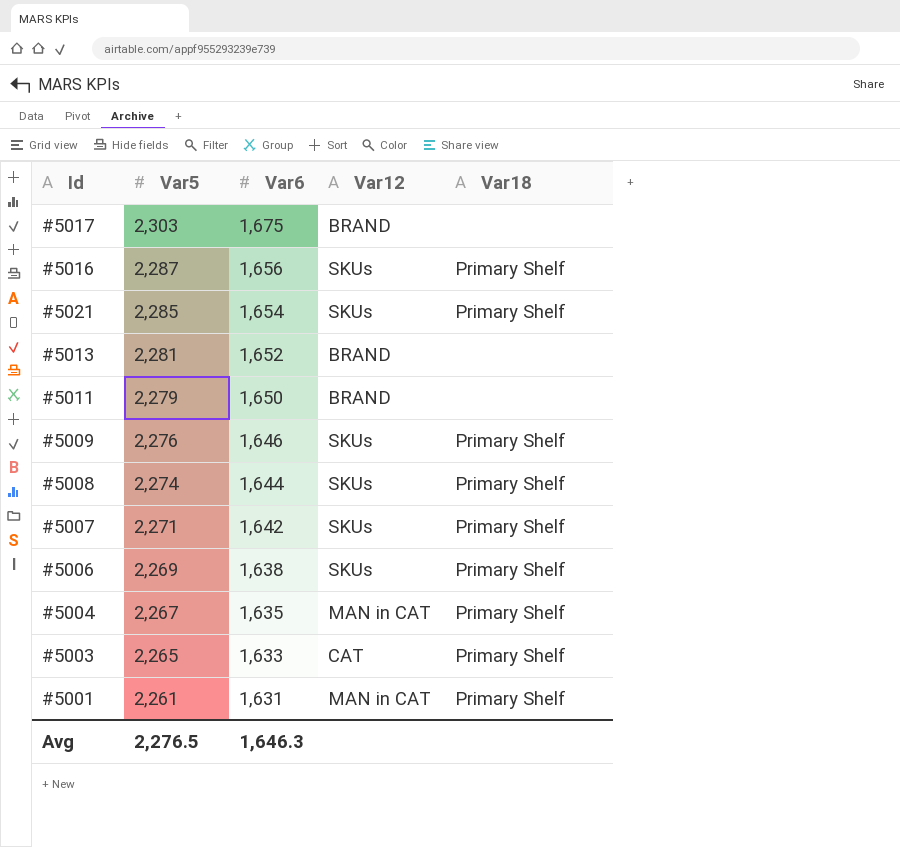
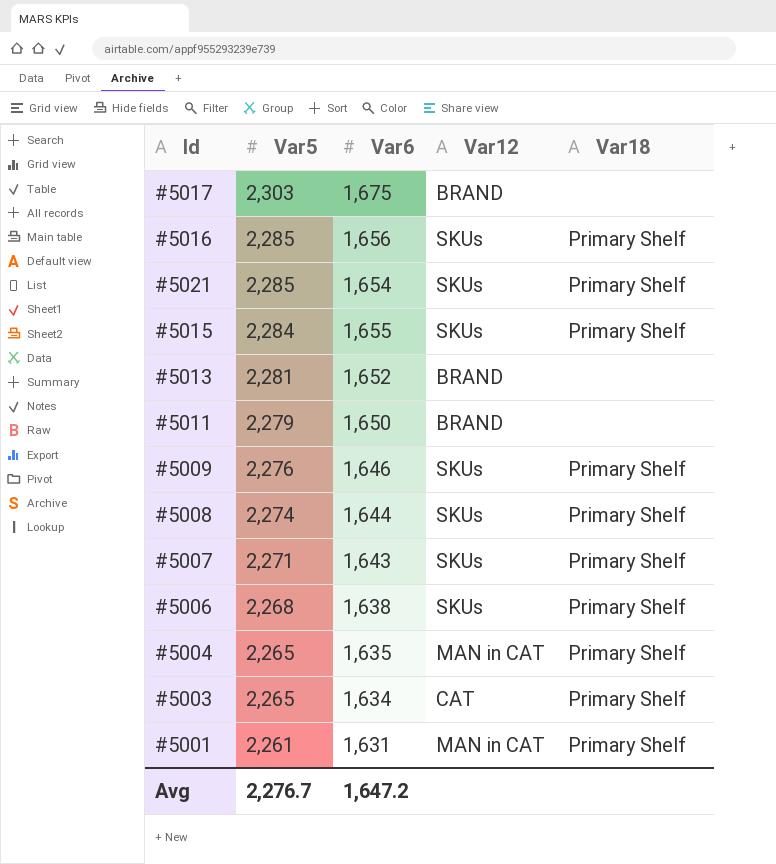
#5016 | Var5: 2,287 -> 2,285
row #5015: none -> 2,284 | 1,655 | SKUs | Primary Shelf
#5007 | Var6: 1,642 -> 1,643
#5006 | Var5: 2,269 -> 2,268
#5004 | Var5: 2,267 -> 2,265
#5003 | Var6: 1,633 -> 1,634
Avg | Var5: 2,276.5 -> 2,276.7
Avg | Var6: 1,646.3 -> 1,647.2

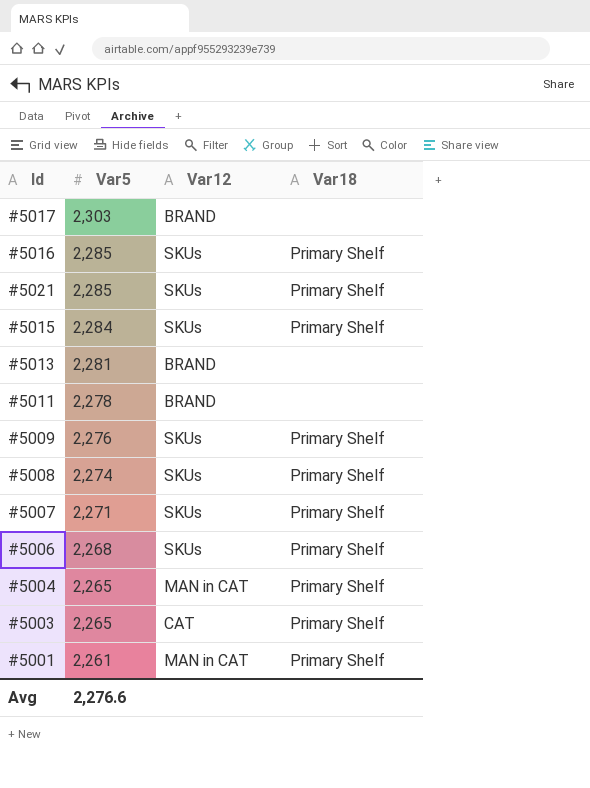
column Var6 | position: 3 -> none
#5011 | Var5: 2,279 -> 2,278
Avg | Var5: 2,276.7 -> 2,276.6

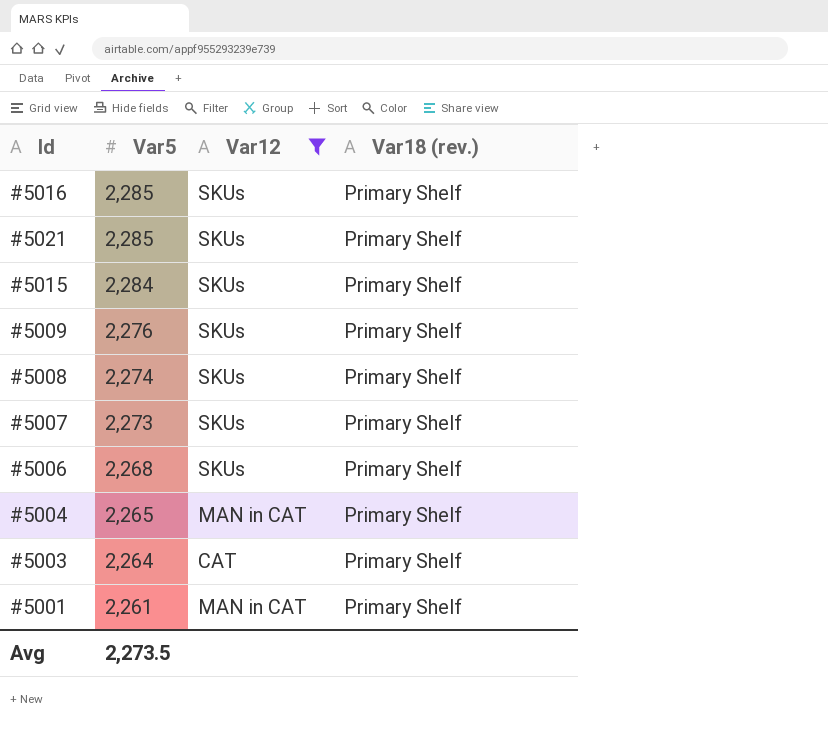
filter: none -> Var12 != BRAND
column name: Var18 -> Var18 (rev.)
#5007 | Var5: 2,271 -> 2,273
#5003 | Var5: 2,265 -> 2,264
Avg | Var5: 2,276.6 -> 2,273.5

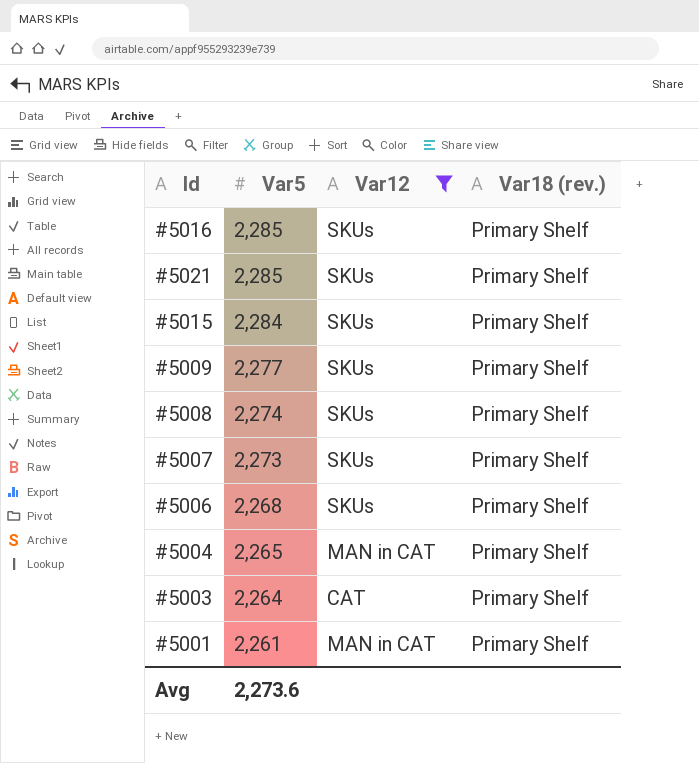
#5009 | Var5: 2,276 -> 2,277
Avg | Var5: 2,273.5 -> 2,273.6

